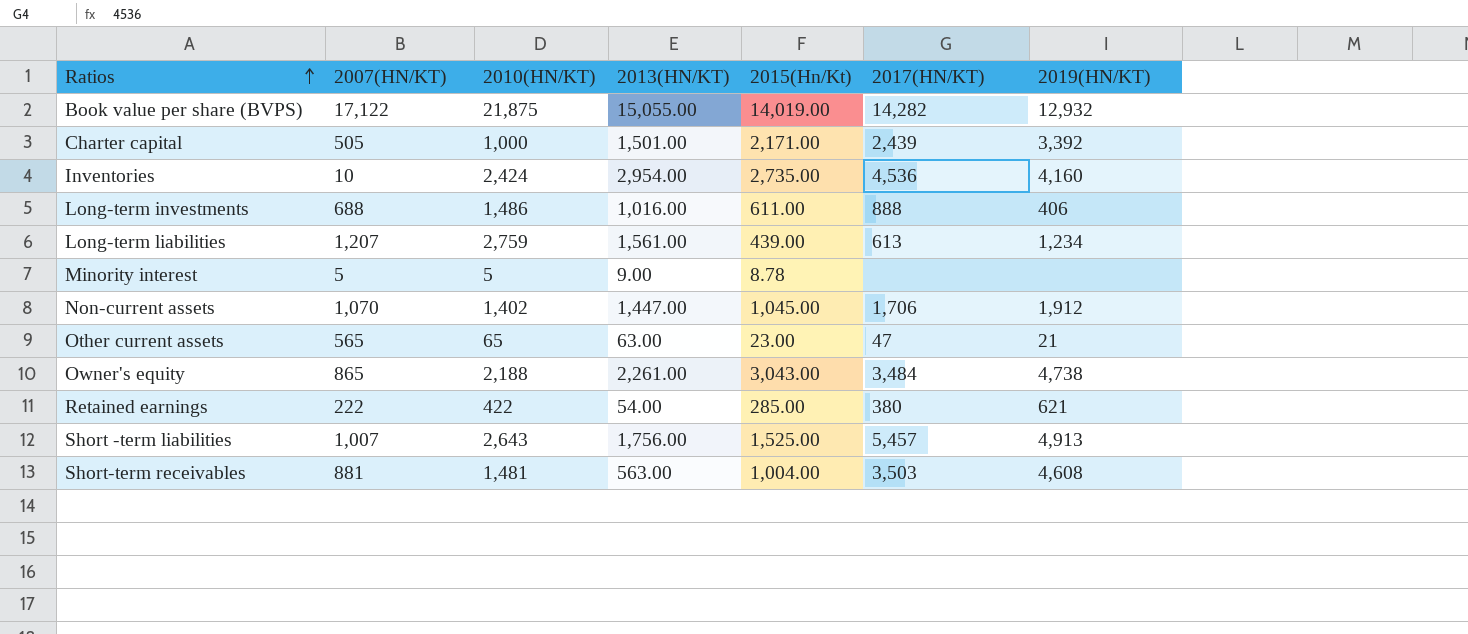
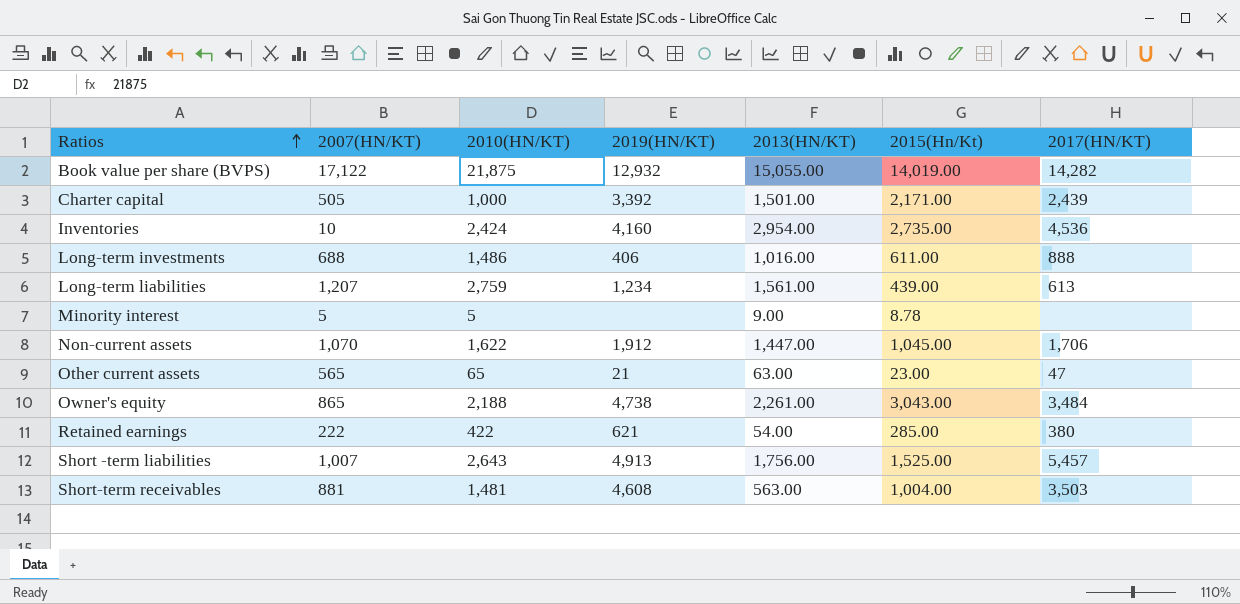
column 2019(HN/KT) | position: 7 -> 4
Non-current assets | 2010(HN/KT): 1,402 -> 1,622

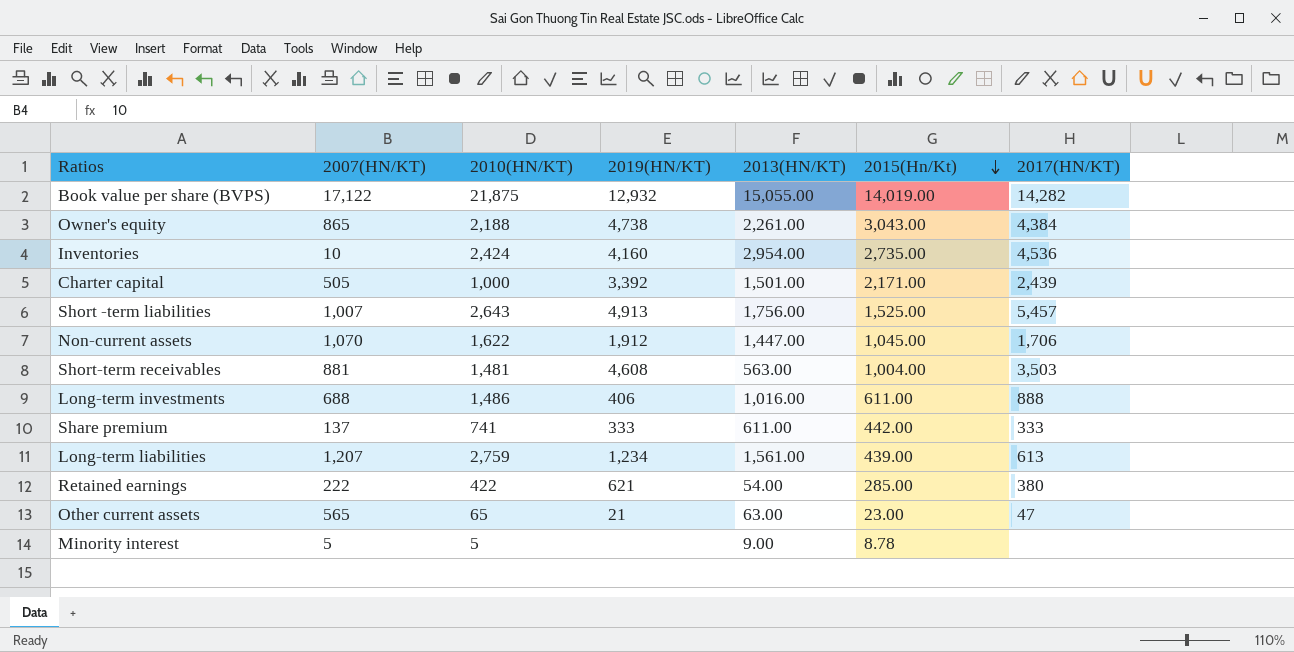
row order: Ratios ascending -> 2015(Hn/Kt) descending
Owner's equity | 2017(HN/KT): 3,484 -> 4,384
row Share premium: none -> 137 | 741 | 333 | 611.00 | 442.00 | 333

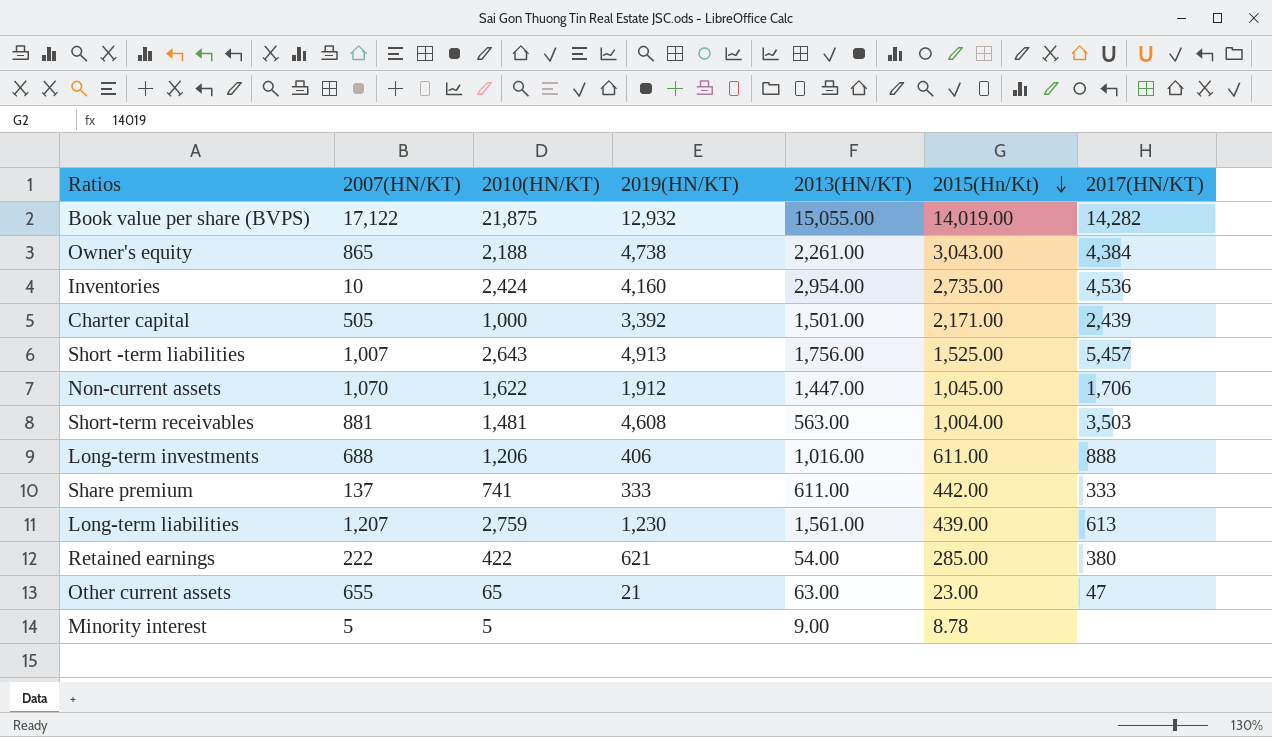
Long-term investments | 2010(HN/KT): 1,486 -> 1,206
Long-term liabilities | 2019(HN/KT): 1,234 -> 1,230
Other current assets | 2007(HN/KT): 565 -> 655

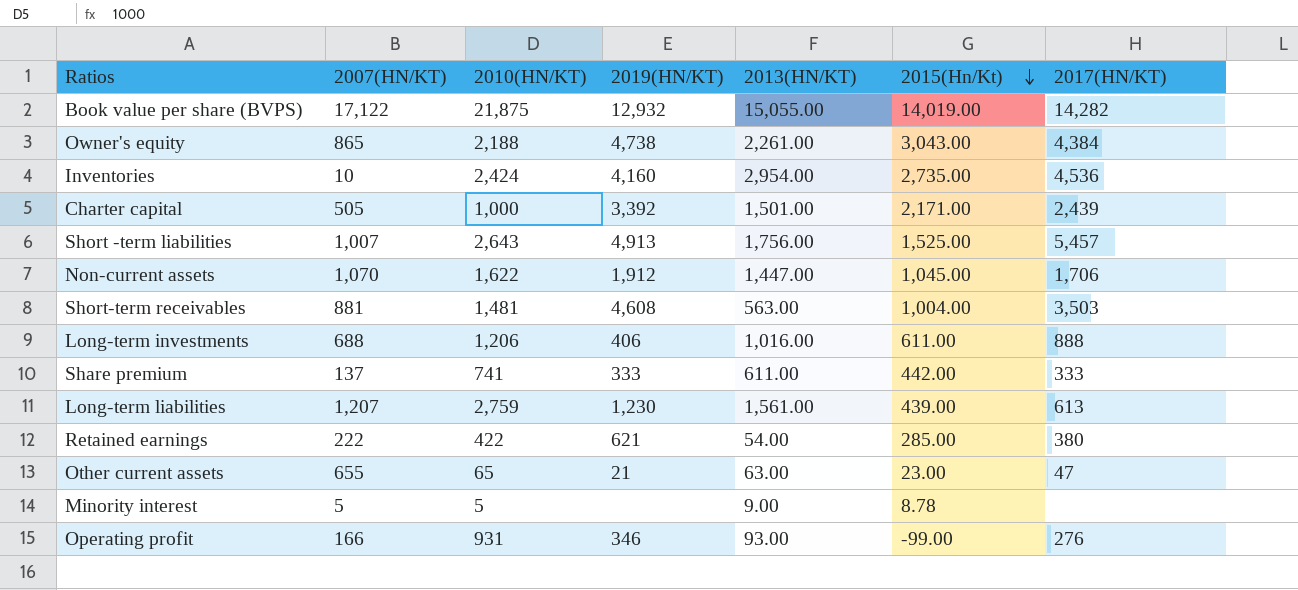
row Operating profit: none -> 166 | 931 | 346 | 93.00 | -99.00 | 276

